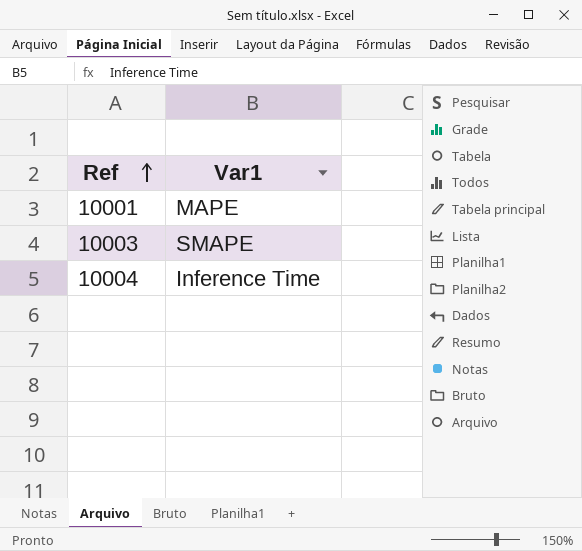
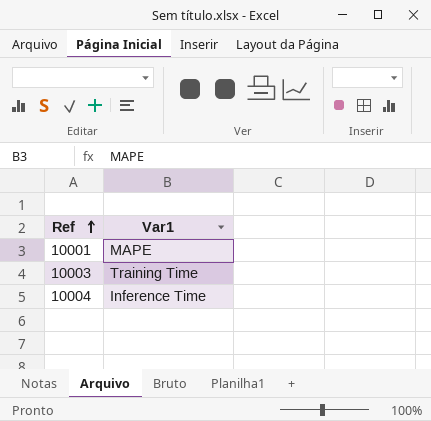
10003 | Var1: SMAPE -> Training Time

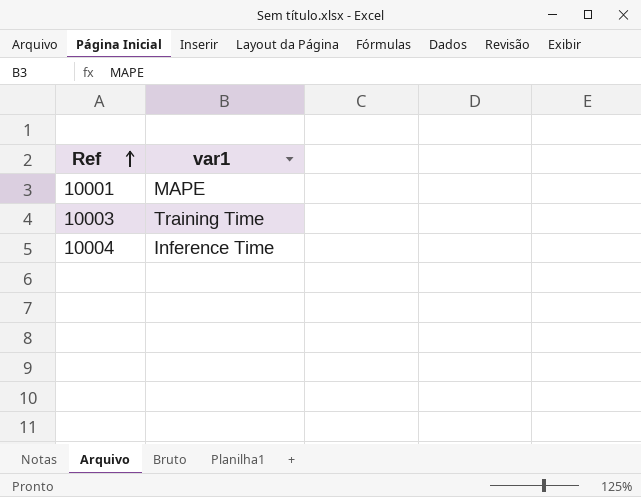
column name: Var1 -> var1

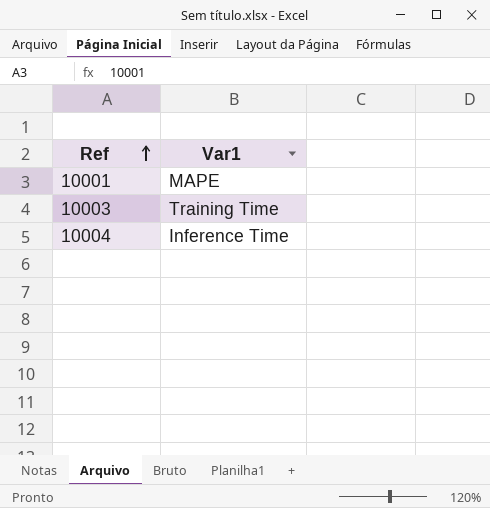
column name: var1 -> Var1

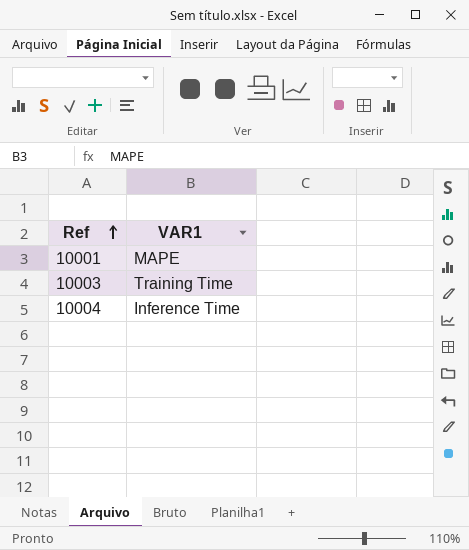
column name: Var1 -> VAR1

